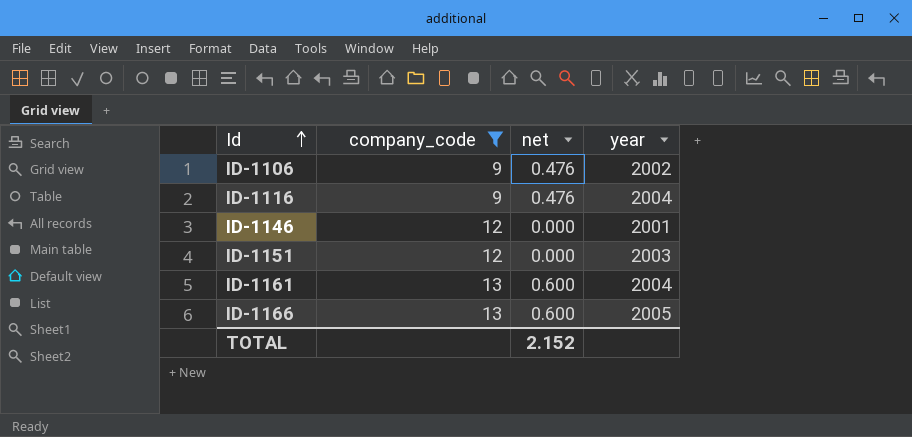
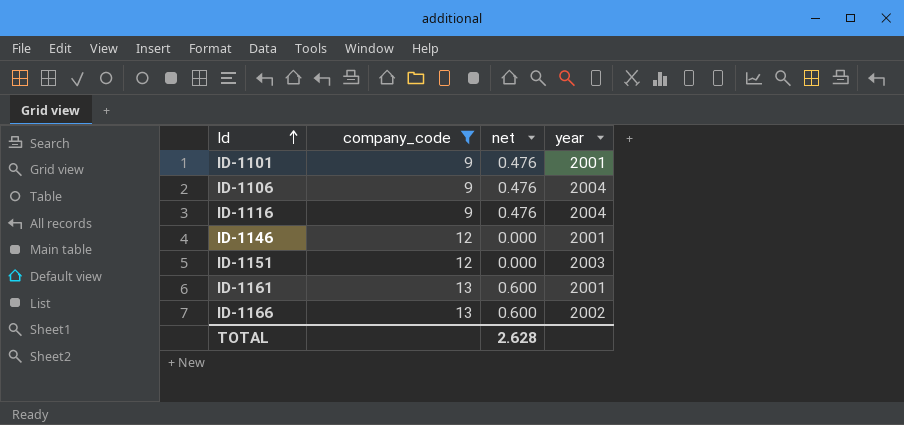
row ID-1101: none -> 9 | 0.476 | 2001
ID-1106 | year: 2002 -> 2004
ID-1161 | year: 2004 -> 2001
ID-1166 | year: 2005 -> 2002
TOTAL | net: 2.152 -> 2.628

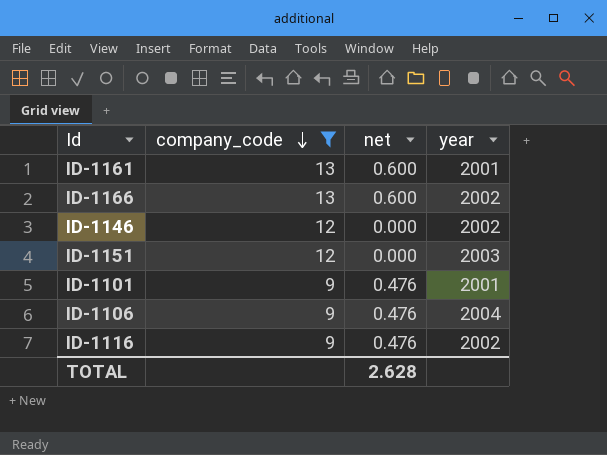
row order: Id ascending -> company_code descending
ID-1146 | year: 2001 -> 2002
ID-1116 | year: 2004 -> 2002

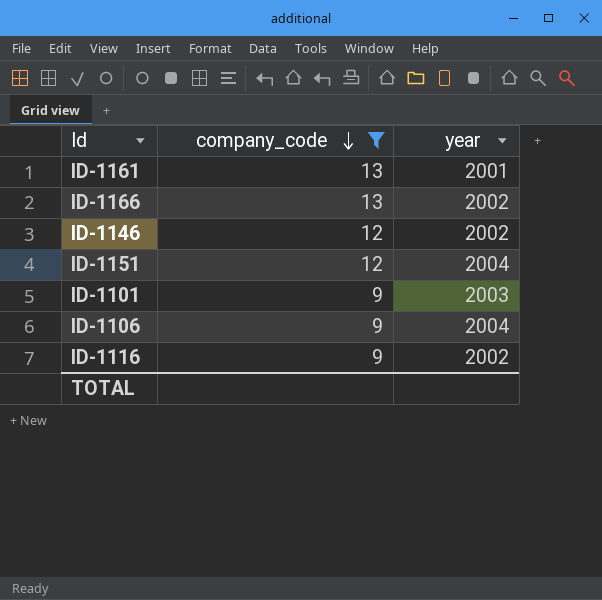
column net | position: 3 -> none
ID-1151 | year: 2003 -> 2004
ID-1101 | year: 2001 -> 2003

